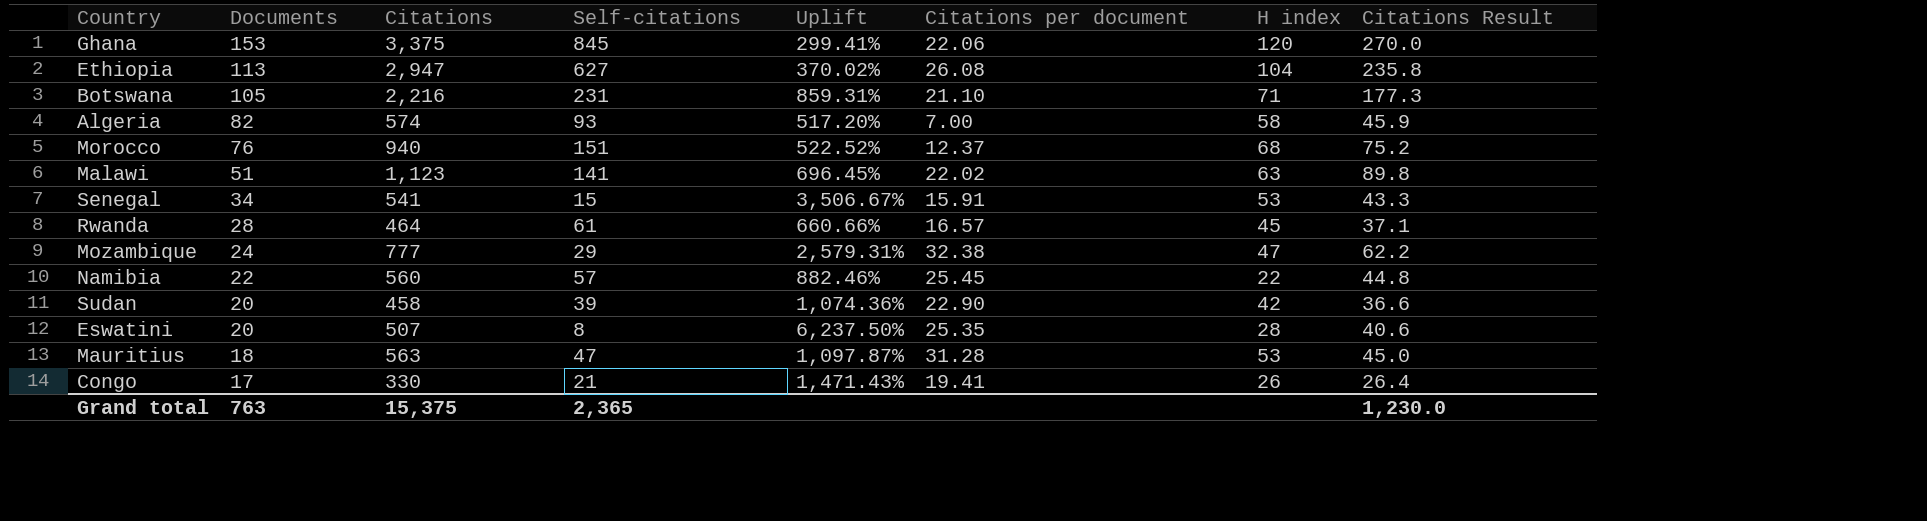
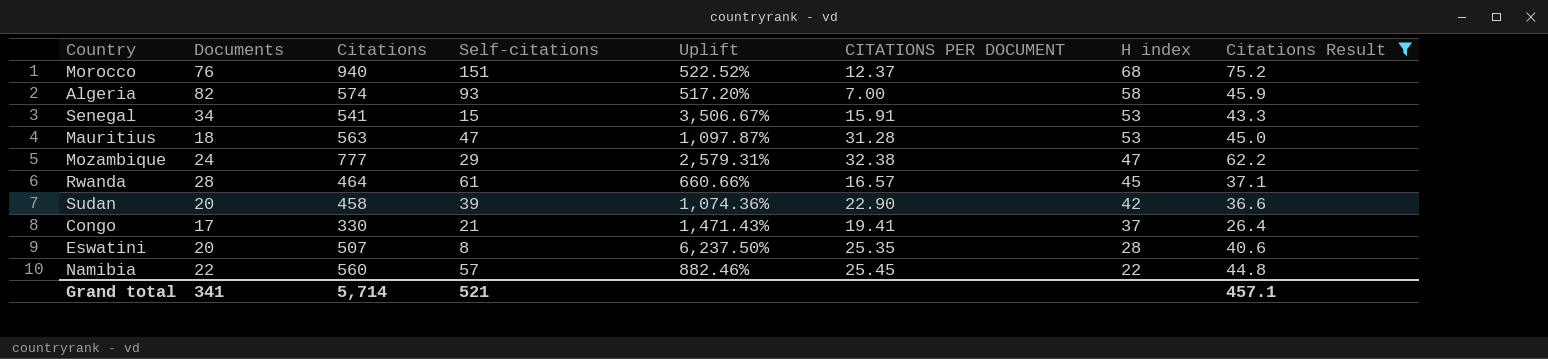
filter: none -> Citations Result <= 75.2
row order: Documents descending -> H index descending
column name: Citations per document -> CITATIONS PER DOCUMENT
Congo | H index: 26 -> 37
Grand total | Documents: 763 -> 341
Grand total | Citations: 15,375 -> 5,714
Grand total | Self-citations: 2,365 -> 521
Grand total | Citations Result: 1,230.0 -> 457.1

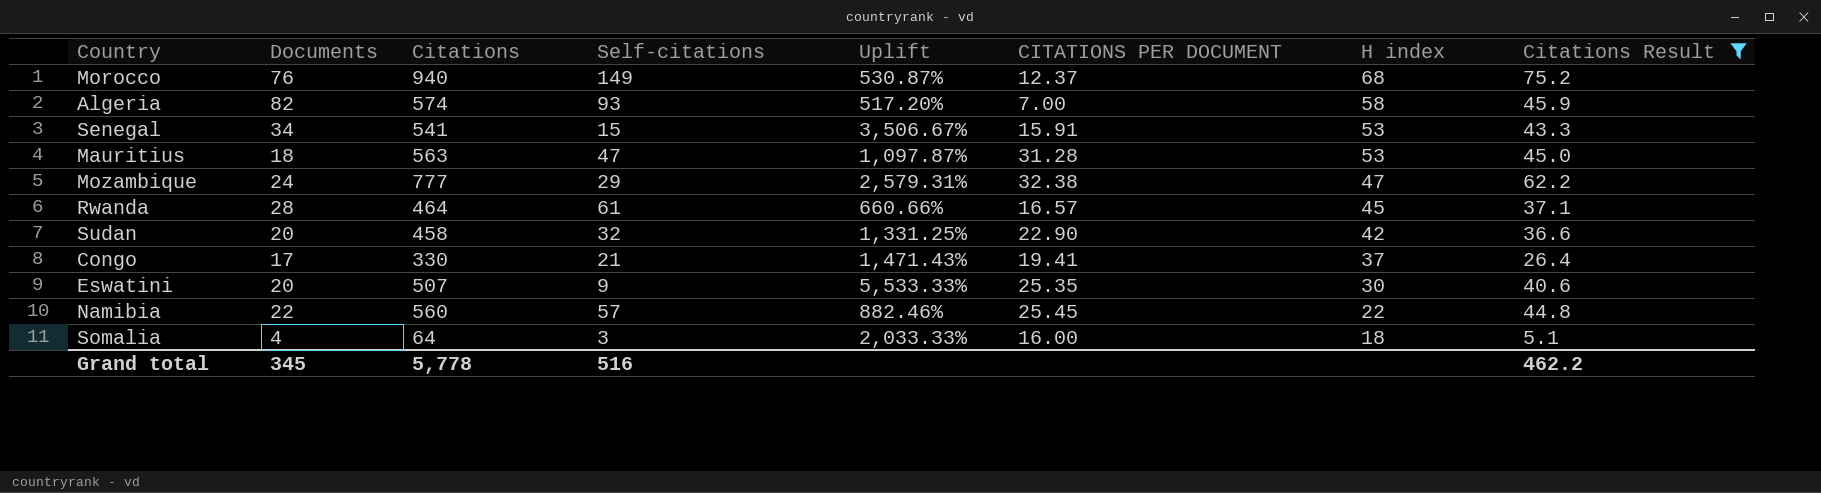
Morocco | Self-citations: 151 -> 149
Morocco | Uplift: 522.52% -> 530.87%
Sudan | Self-citations: 39 -> 32
Sudan | Uplift: 1,074.36% -> 1,331.25%
Eswatini | Self-citations: 8 -> 9
Eswatini | Uplift: 6,237.50% -> 5,533.33%
Eswatini | H index: 28 -> 30
row Somalia: none -> 4 | 64 | 3 | 2,033.33% | 16.00 | 18 | 5.1
Grand total | Documents: 341 -> 345
Grand total | Citations: 5,714 -> 5,778
Grand total | Self-citations: 521 -> 516
Grand total | Citations Result: 457.1 -> 462.2

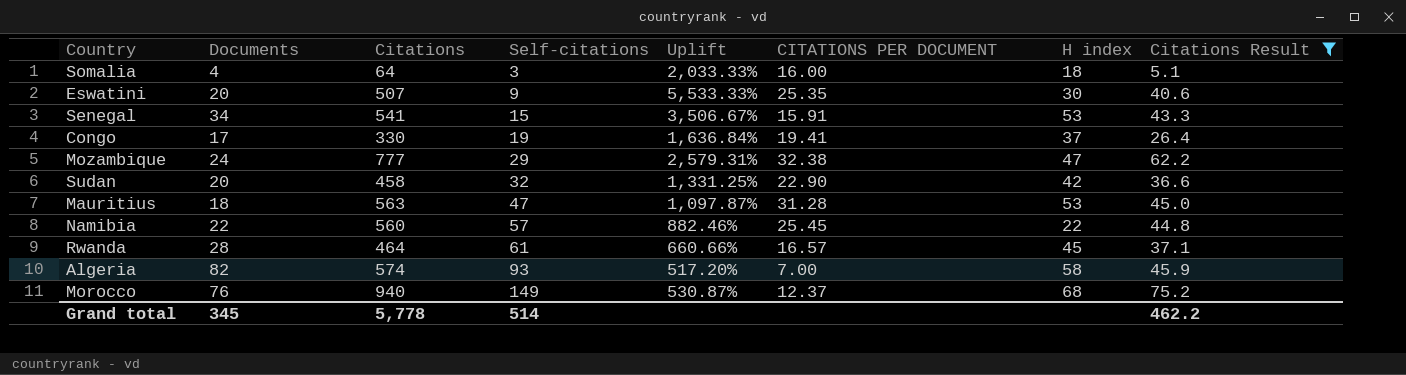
row order: H index descending -> Self-citations ascending
Congo | Self-citations: 21 -> 19
Congo | Uplift: 1,471.43% -> 1,636.84%
Grand total | Self-citations: 516 -> 514

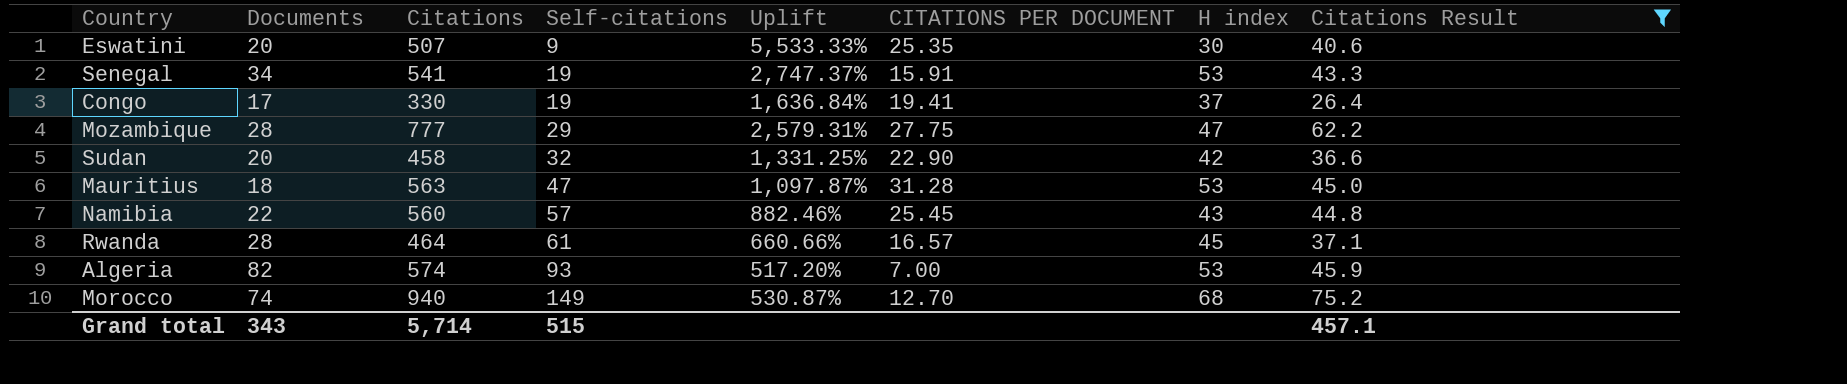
row Somalia: 4 | 64 | 3 | 2,033.33% | 16.00 | 18 | 5.1 -> none
Senegal | Self-citations: 15 -> 19
Senegal | Uplift: 3,506.67% -> 2,747.37%
Mozambique | Documents: 24 -> 28
Mozambique | CITATIONS PER DOCUMENT: 32.38 -> 27.75
Namibia | H index: 22 -> 43
Algeria | H index: 58 -> 53
Morocco | Documents: 76 -> 74
Morocco | CITATIONS PER DOCUMENT: 12.37 -> 12.70
Grand total | Documents: 345 -> 343
Grand total | Citations: 5,778 -> 5,714
Grand total | Self-citations: 514 -> 515
Grand total | Citations Result: 462.2 -> 457.1

